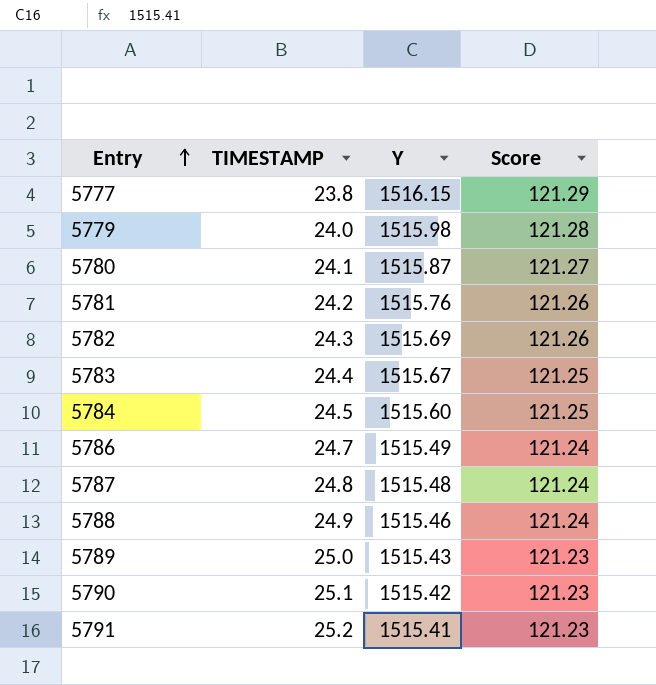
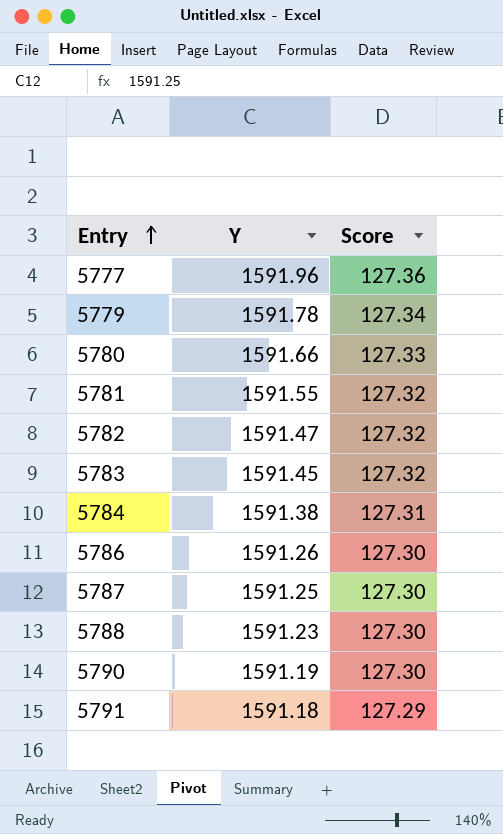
column TIMESTAMP | position: 2 -> none
row 5789: 25.0 | 1515.43 | 121.23 -> none
5777 | Y: 1516.15 -> 1591.96
5777 | Score: 121.29 -> 127.36
5779 | Y: 1515.98 -> 1591.78
5779 | Score: 121.28 -> 127.34
5780 | Y: 1515.87 -> 1591.66
5780 | Score: 121.27 -> 127.33
5781 | Y: 1515.76 -> 1591.55
5781 | Score: 121.26 -> 127.32
5782 | Y: 1515.69 -> 1591.47
5782 | Score: 121.26 -> 127.32
5783 | Y: 1515.67 -> 1591.45
5783 | Score: 121.25 -> 127.32
5784 | Y: 1515.60 -> 1591.38
5784 | Score: 121.25 -> 127.31
5786 | Y: 1515.49 -> 1591.26
5786 | Score: 121.24 -> 127.30
5787 | Y: 1515.48 -> 1591.25
5787 | Score: 121.24 -> 127.30
5788 | Y: 1515.46 -> 1591.23
5788 | Score: 121.24 -> 127.30
5790 | Y: 1515.42 -> 1591.19
5790 | Score: 121.23 -> 127.30
5791 | Y: 1515.41 -> 1591.18
5791 | Score: 121.23 -> 127.29

